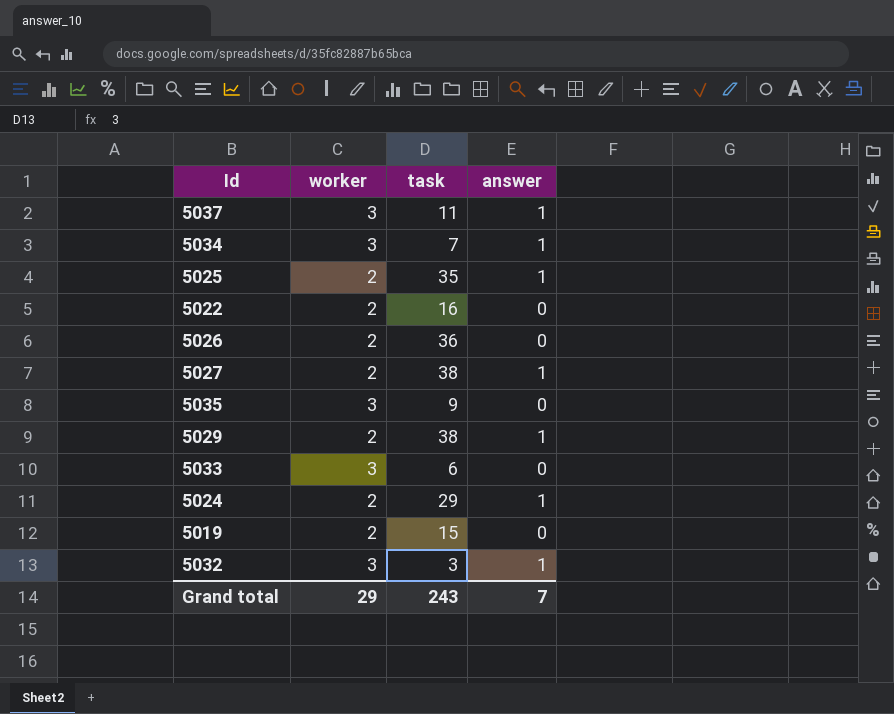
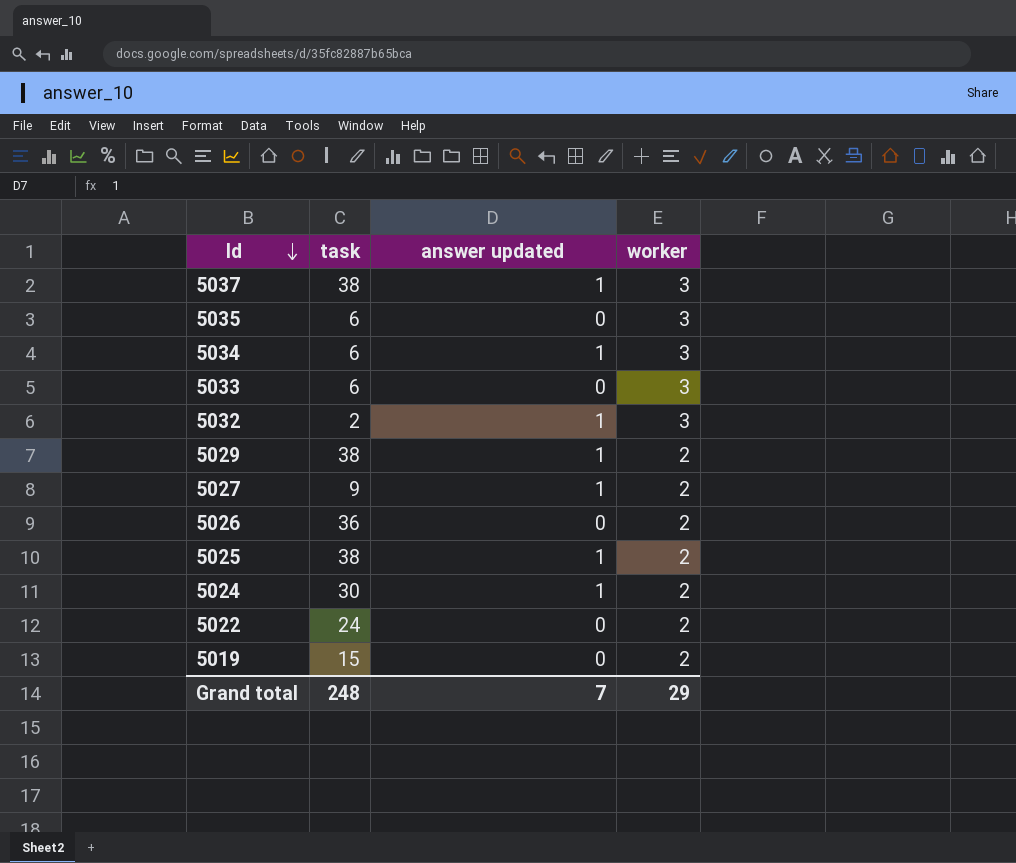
row order: none -> Id descending
column name: answer -> answer updated
column worker | position: 2 -> 4
5037 | task: 11 -> 38
5035 | task: 9 -> 6
5034 | task: 7 -> 6
5032 | task: 3 -> 2
5027 | task: 38 -> 9
5025 | task: 35 -> 38
5024 | task: 29 -> 30
5022 | task: 16 -> 24
Grand total | task: 243 -> 248

